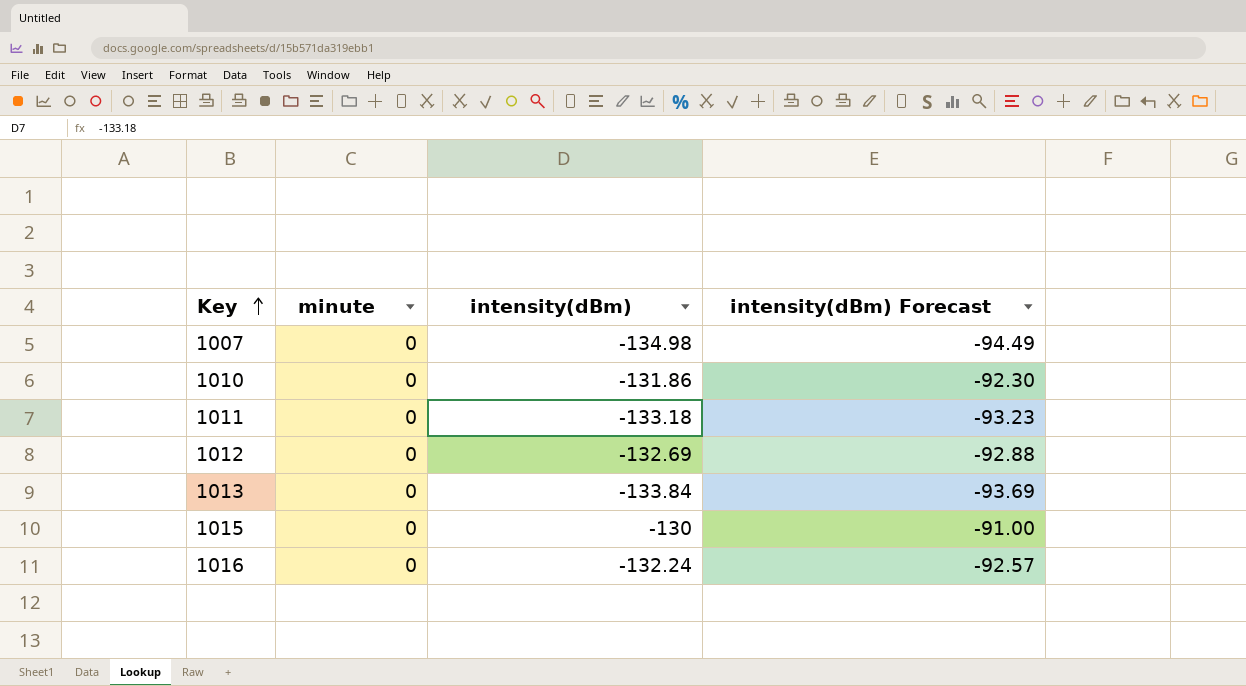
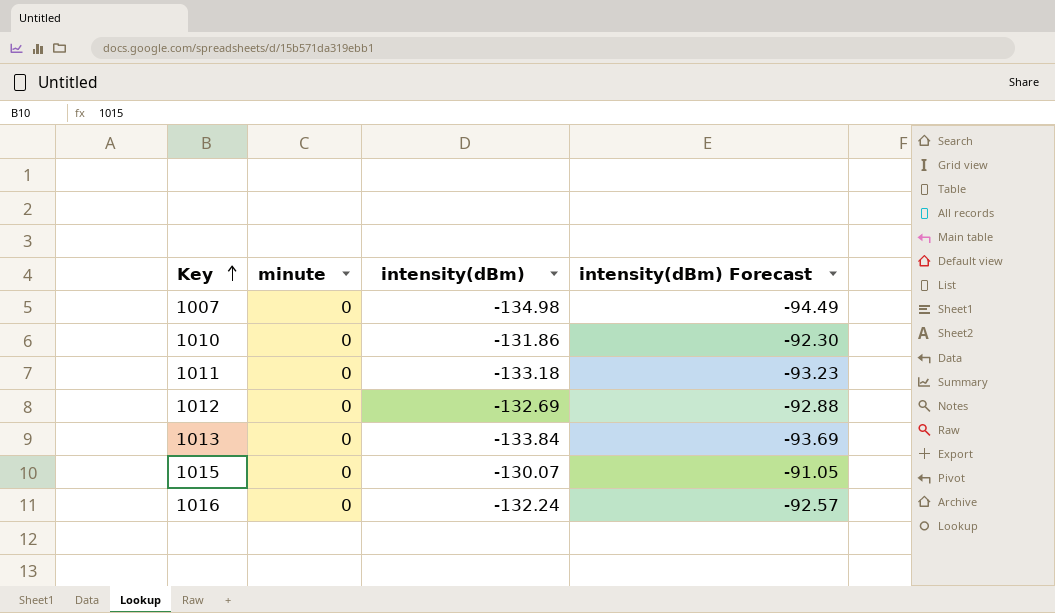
1015 | intensity(dBm): -130 -> -130.07
1015 | intensity(dBm) Forecast: -91.00 -> -91.05

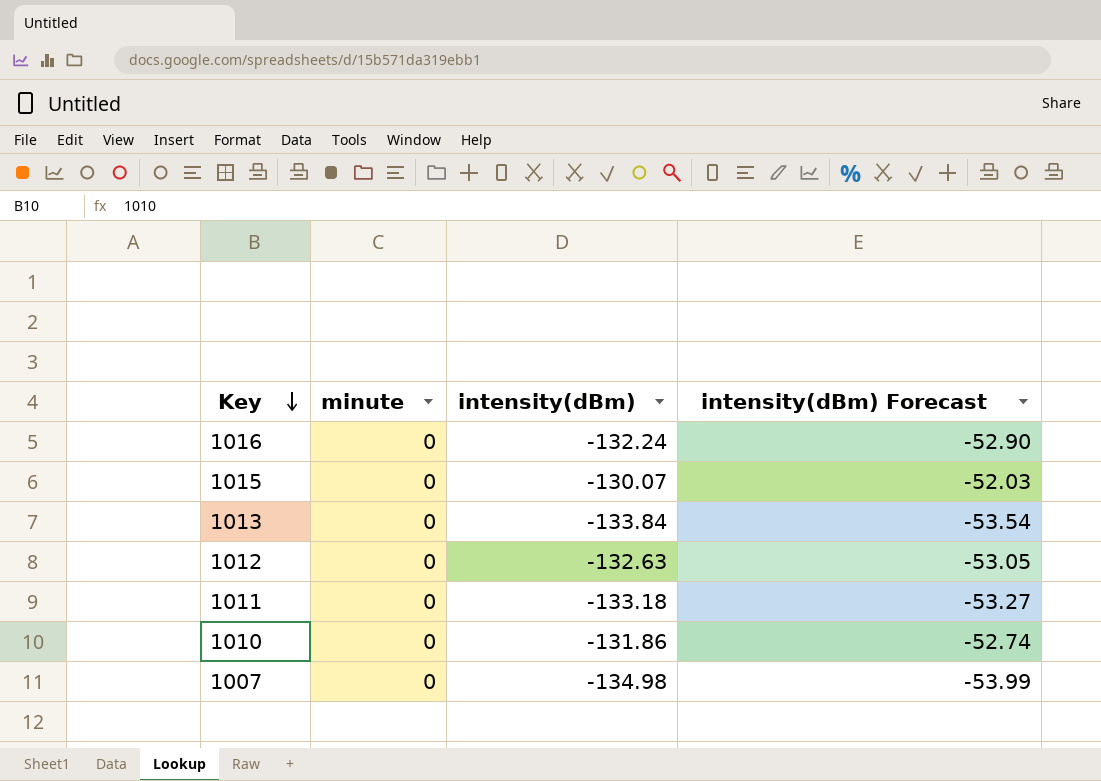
row order: Key ascending -> Key descending
column intensity(dBm) Forecast | formula: [intensity(dBm)] * 0.7 -> [intensity(dBm)] * 0.4
1012 | intensity(dBm): -132.69 -> -132.63

